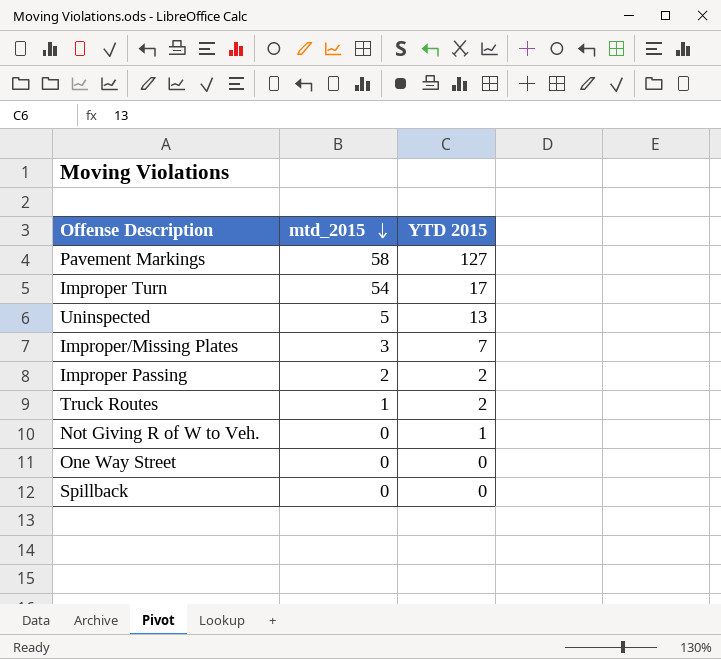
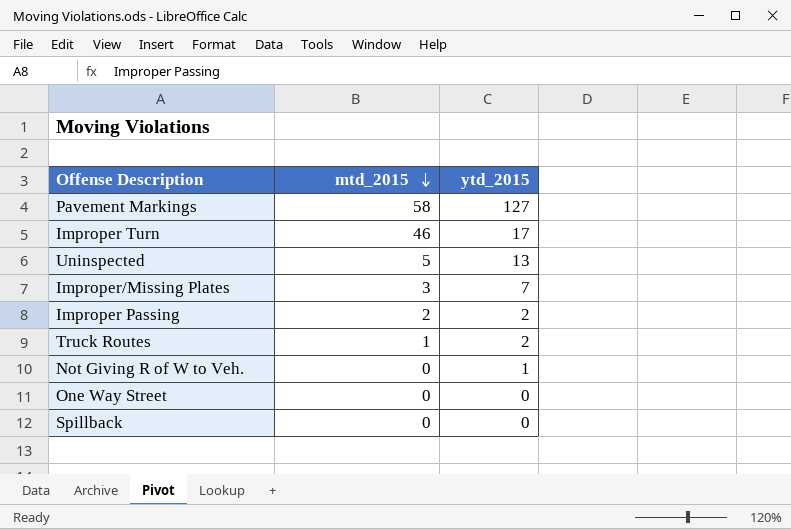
column name: YTD 2015 -> ytd_2015
Improper Turn | mtd_2015: 54 -> 46

